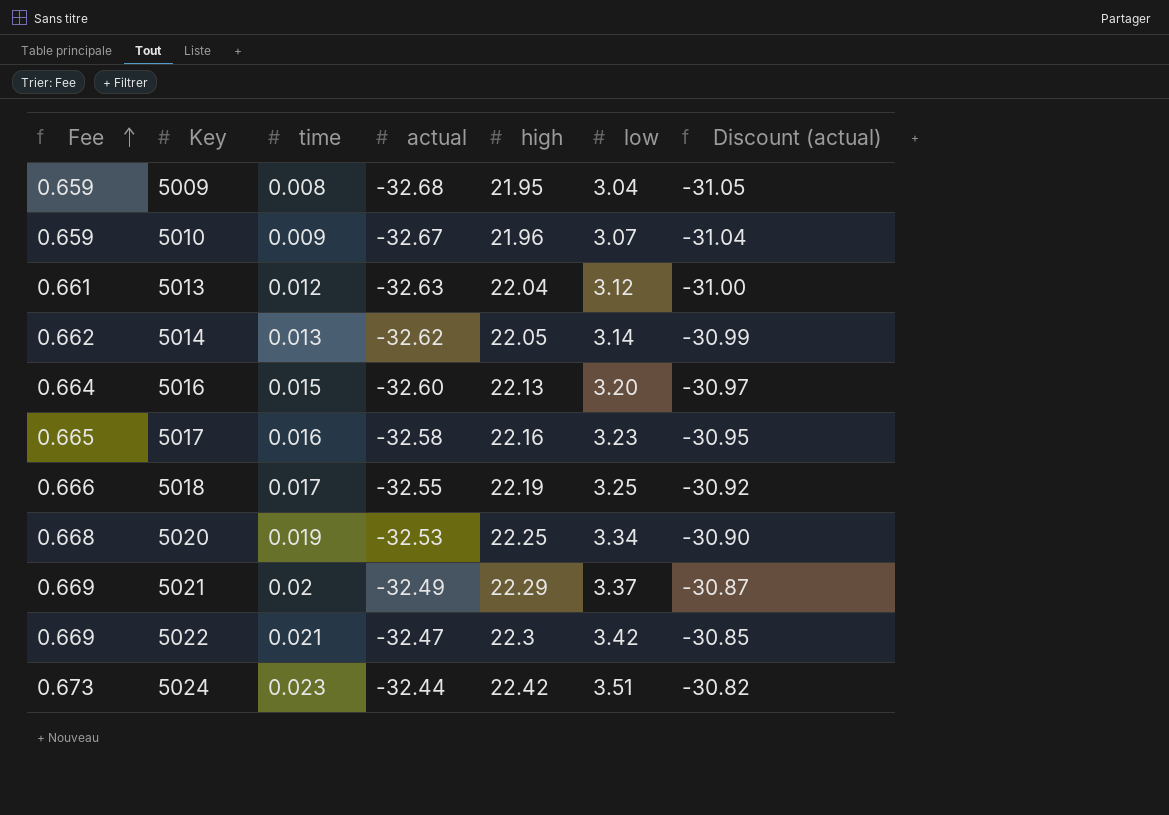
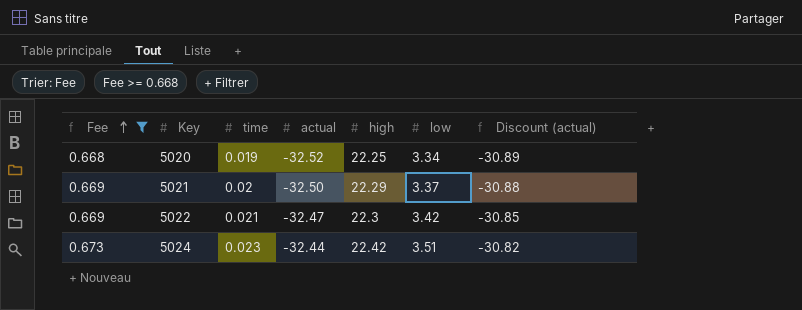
filter: none -> Fee >= 0.668
5020 | actual: -32.53 -> -32.52
5020 | Discount (actual): -30.90 -> -30.89
5021 | actual: -32.49 -> -32.50
5021 | Discount (actual): -30.87 -> -30.88

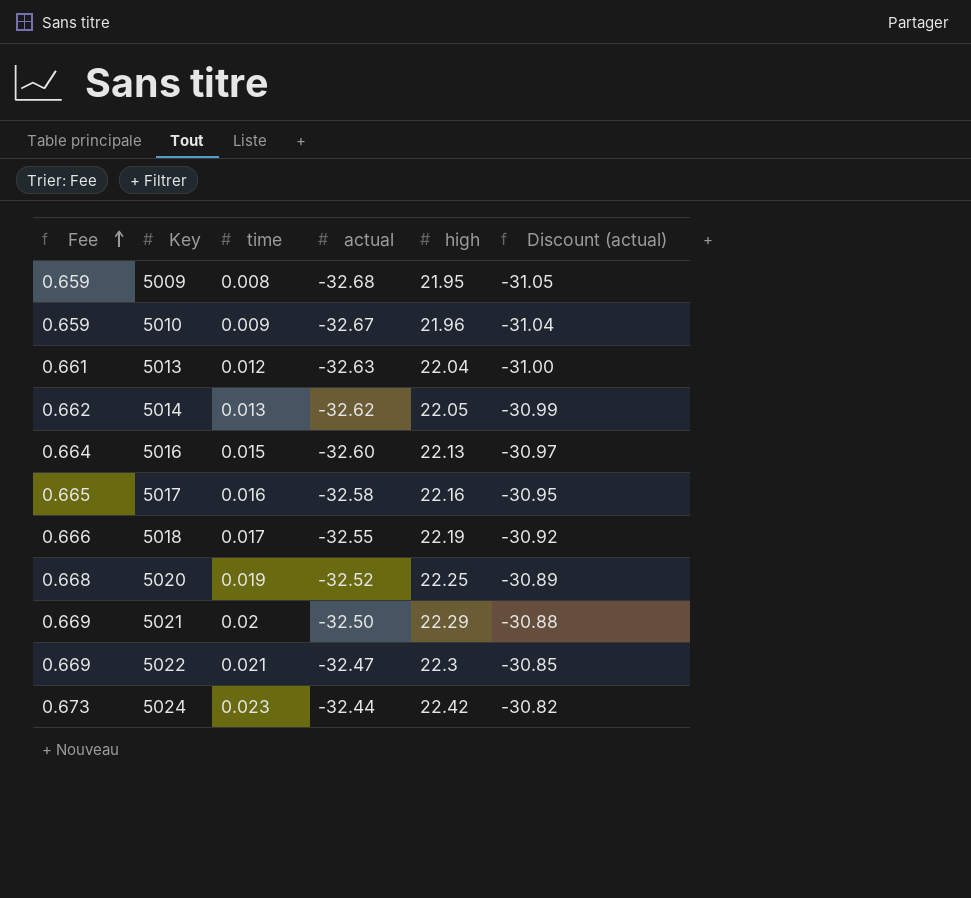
filter: Fee >= 0.668 -> none
column low | position: 6 -> none

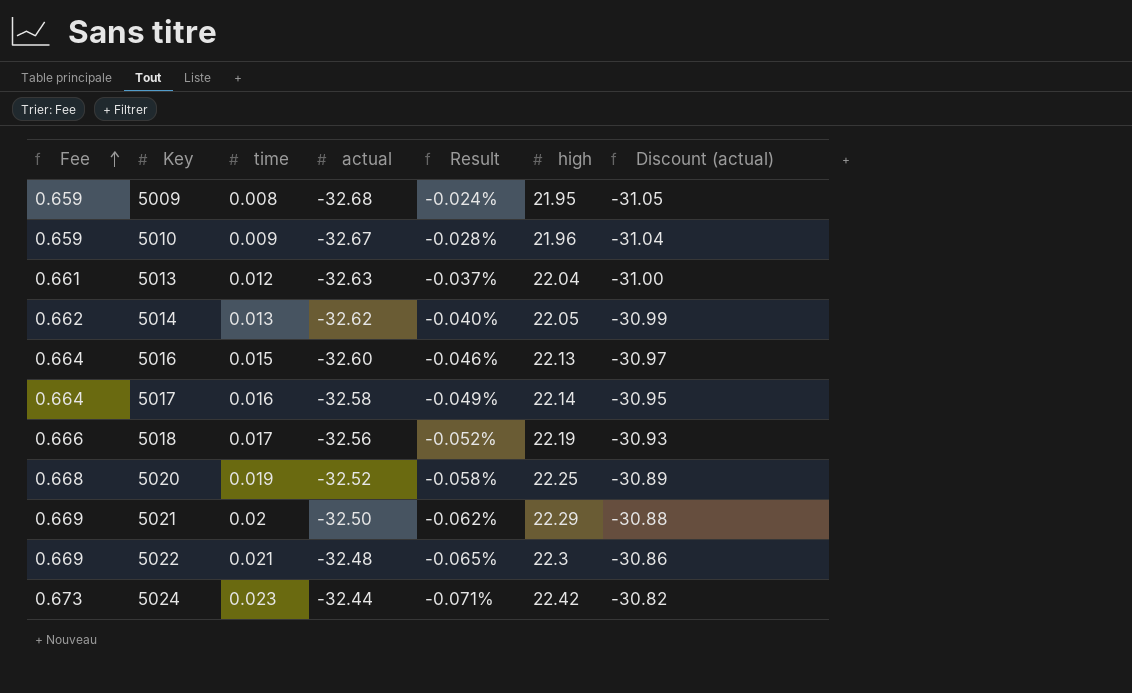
column Result | formula: none -> [time] / [actual]
5017 | Fee: 0.665 -> 0.664
5017 | high: 22.16 -> 22.14
5018 | actual: -32.55 -> -32.56
5018 | Discount (actual): -30.92 -> -30.93
5022 | actual: -32.47 -> -32.48
5022 | Discount (actual): -30.85 -> -30.86

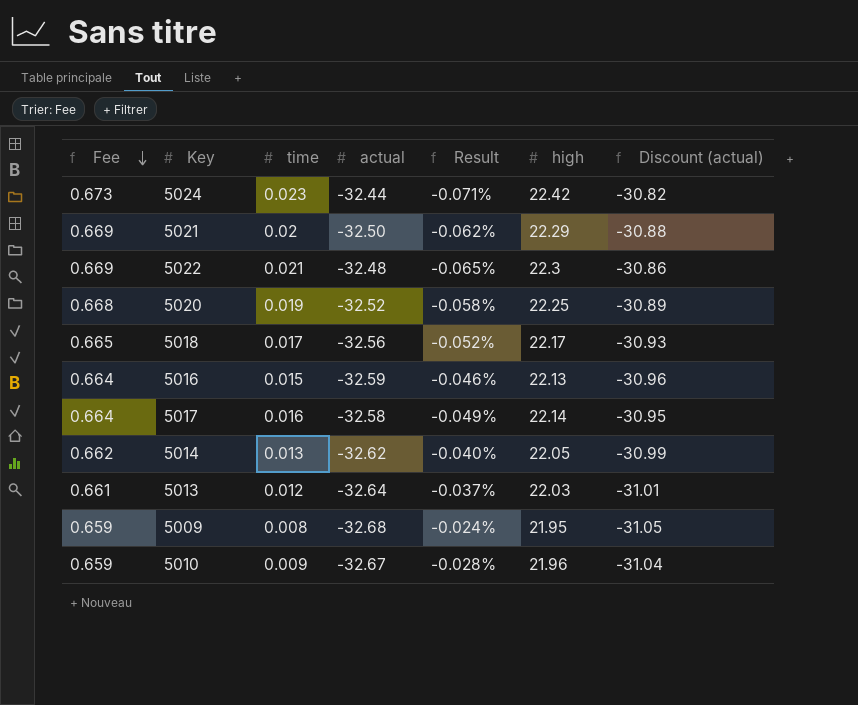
row order: Fee ascending -> Fee descending
5018 | Fee: 0.666 -> 0.665
5018 | high: 22.19 -> 22.17
5016 | actual: -32.60 -> -32.59
5016 | Discount (actual): -30.97 -> -30.96
5013 | actual: -32.63 -> -32.64
5013 | high: 22.04 -> 22.03
5013 | Discount (actual): -31.00 -> -31.01

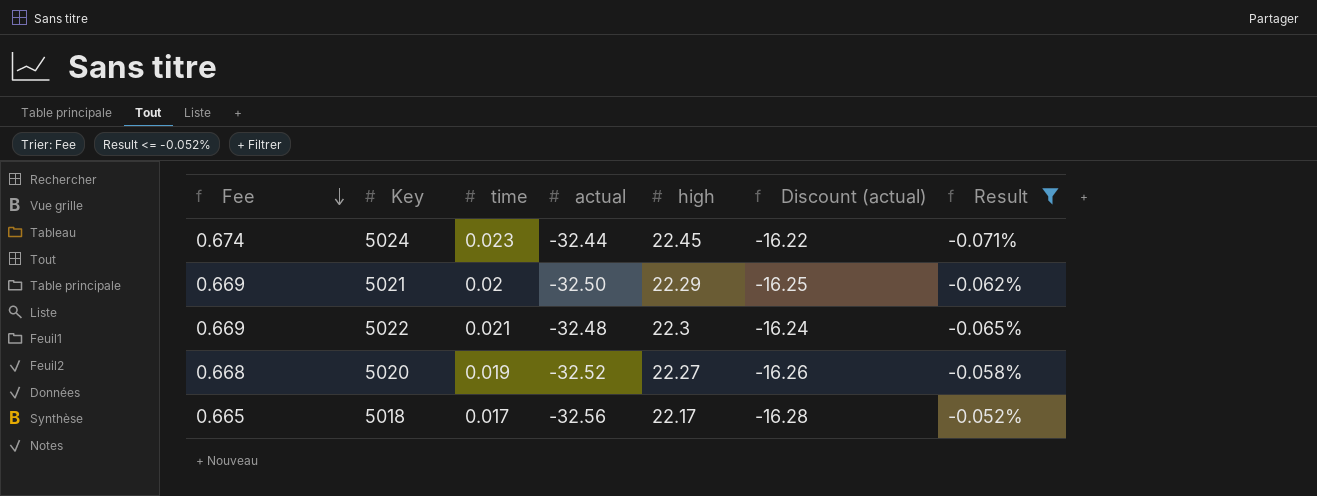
filter: none -> Result <= -0.052%
column Discount (actual) | formula: [actual] * 0.95 -> [actual] * 0.5
column Result | position: 5 -> 7
5024 | Fee: 0.673 -> 0.674
5024 | high: 22.42 -> 22.45
5020 | high: 22.25 -> 22.27

